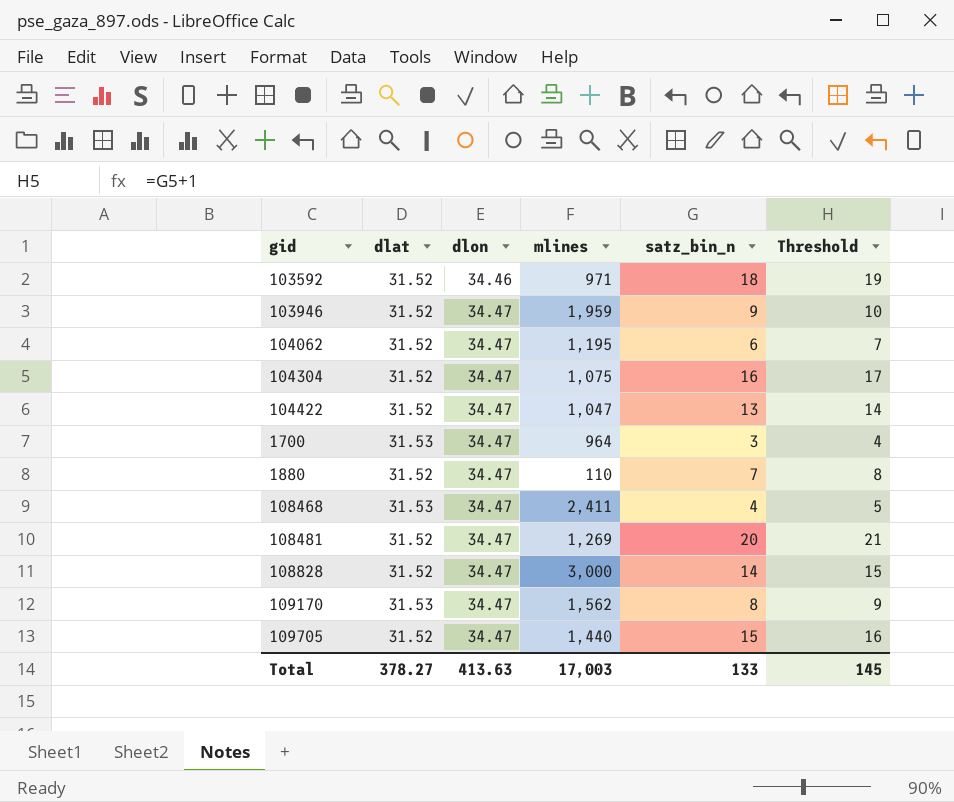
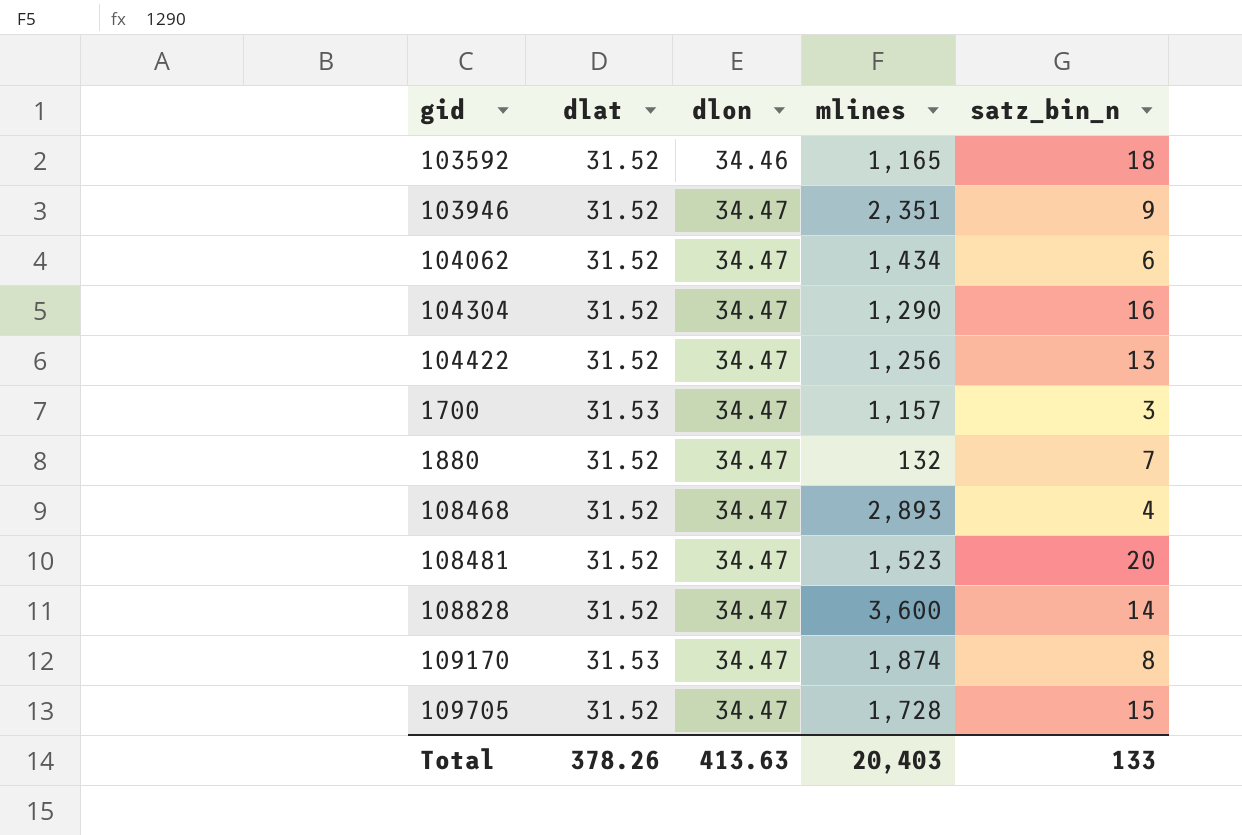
column Threshold | formula: [satz_bin_n] + 1 -> none
103592 | mlines: 971 -> 1,165
103946 | mlines: 1,959 -> 2,351
104062 | mlines: 1,195 -> 1,434
104304 | mlines: 1,075 -> 1,290
104422 | mlines: 1,047 -> 1,256
1700 | mlines: 964 -> 1,157
1880 | mlines: 110 -> 132
108468 | dlat: 31.53 -> 31.52
108468 | mlines: 2,411 -> 2,893
108481 | mlines: 1,269 -> 1,523
108828 | mlines: 3,000 -> 3,600
109170 | mlines: 1,562 -> 1,874
109705 | mlines: 1,440 -> 1,728
Total | dlat: 378.27 -> 378.26
Total | mlines: 17,003 -> 20,403

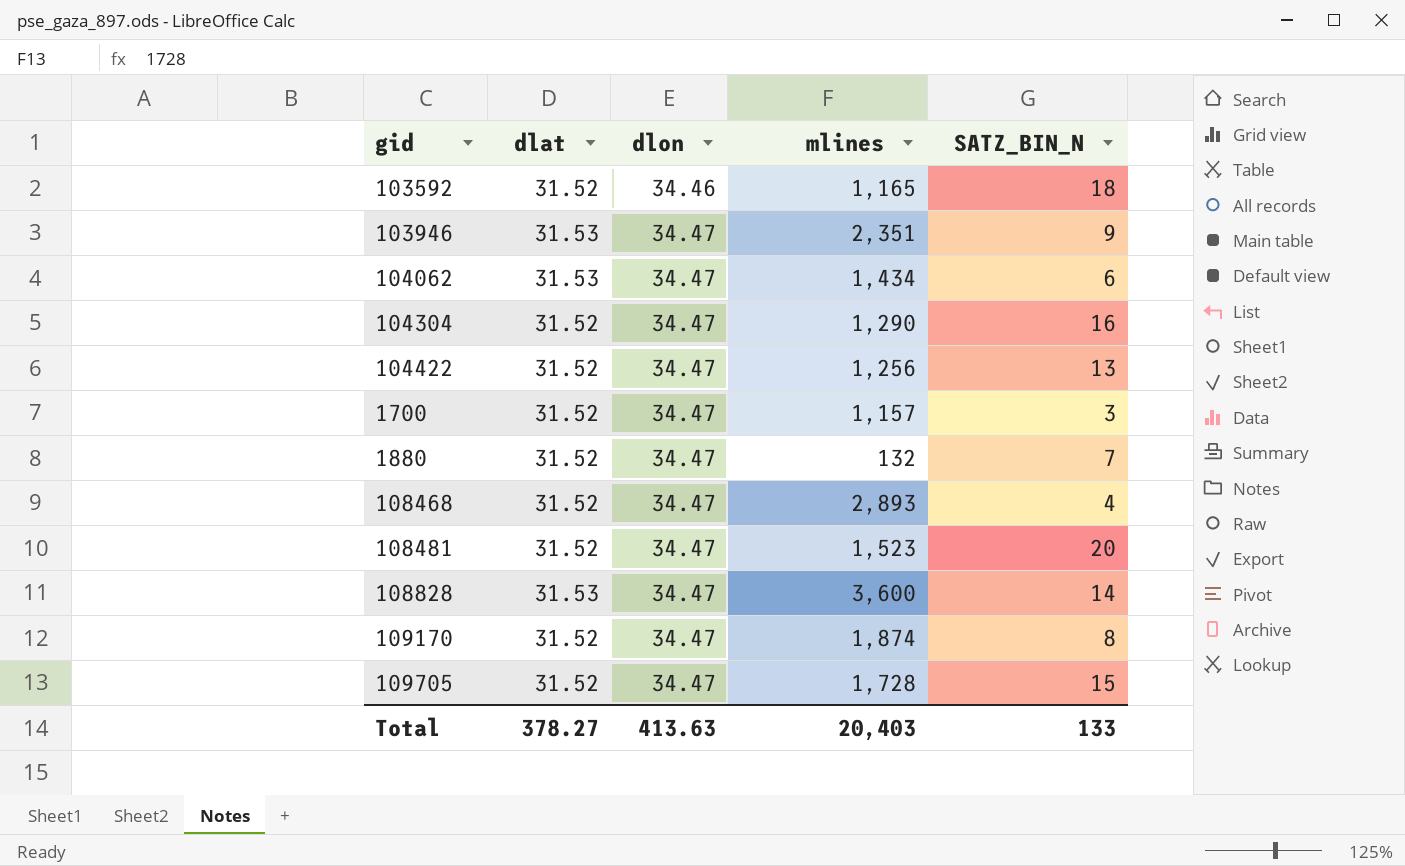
column name: satz_bin_n -> SATZ_BIN_N
103946 | dlat: 31.52 -> 31.53
104062 | dlat: 31.52 -> 31.53
1700 | dlat: 31.53 -> 31.52
108828 | dlat: 31.52 -> 31.53
109170 | dlat: 31.53 -> 31.52
Total | dlat: 378.26 -> 378.27

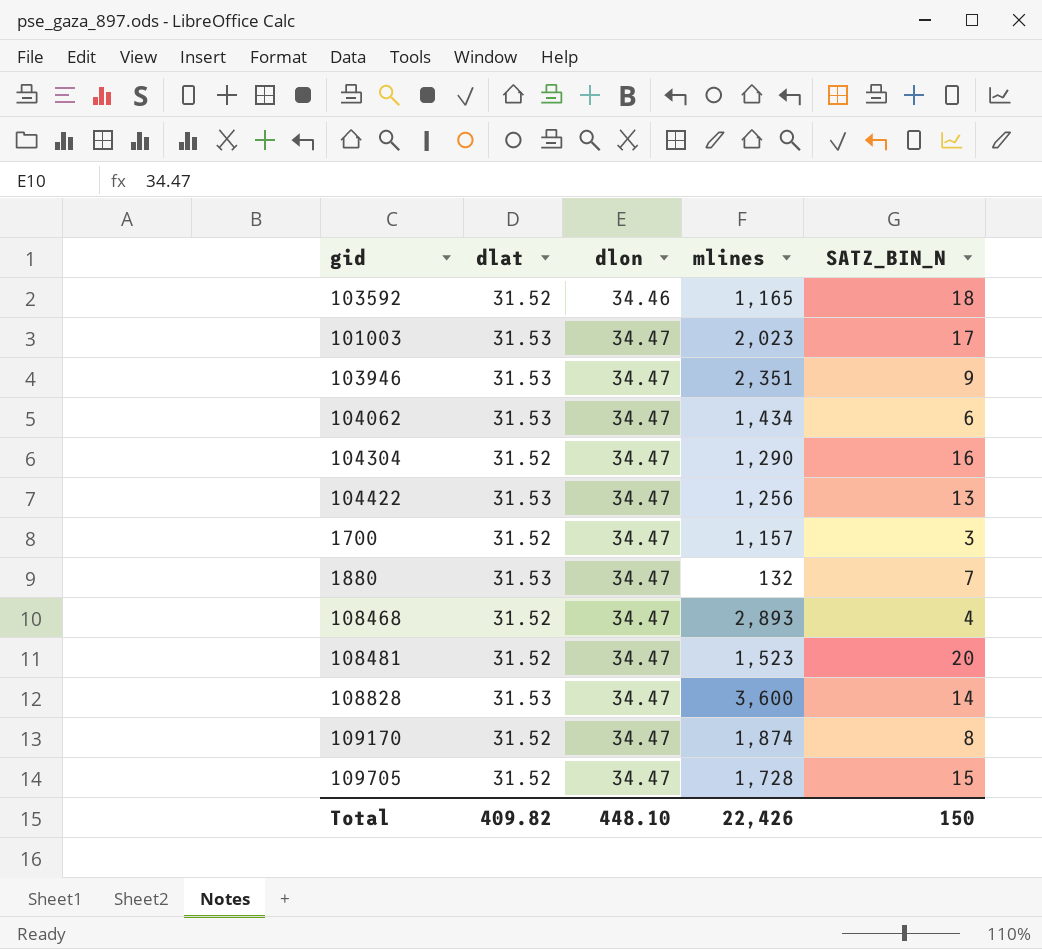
row 101003: none -> 31.53 | 34.47 | 2,023 | 17
104422 | dlat: 31.52 -> 31.53
1880 | dlat: 31.52 -> 31.53
Total | dlat: 378.27 -> 409.82
Total | dlon: 413.63 -> 448.10
Total | mlines: 20,403 -> 22,426
Total | SATZ_BIN_N: 133 -> 150

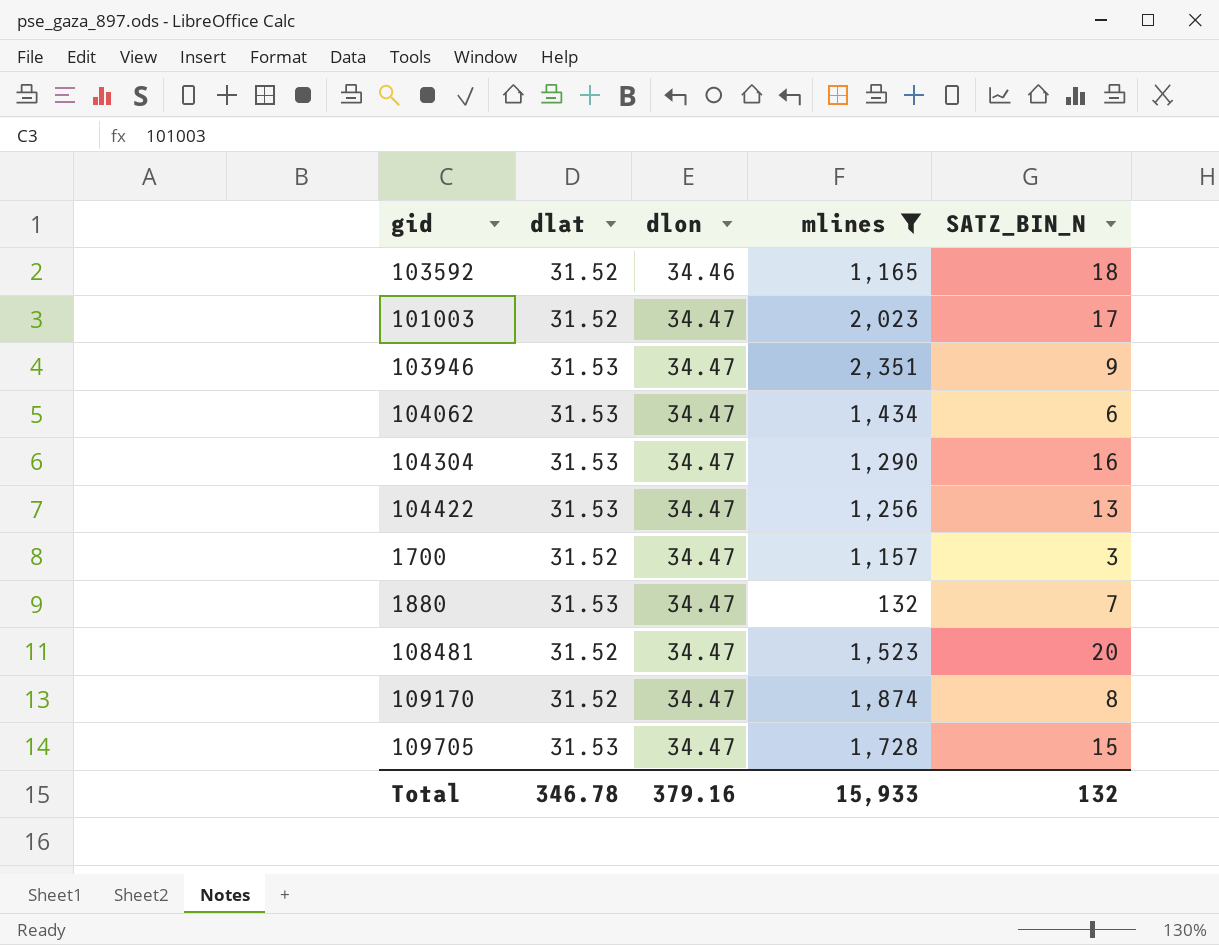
filter: none -> mlines <= 2,351
101003 | dlat: 31.53 -> 31.52
104304 | dlat: 31.52 -> 31.53
109705 | dlat: 31.52 -> 31.53
Total | dlat: 409.82 -> 346.78
Total | dlon: 448.10 -> 379.16
Total | mlines: 22,426 -> 15,933
Total | SATZ_BIN_N: 150 -> 132

